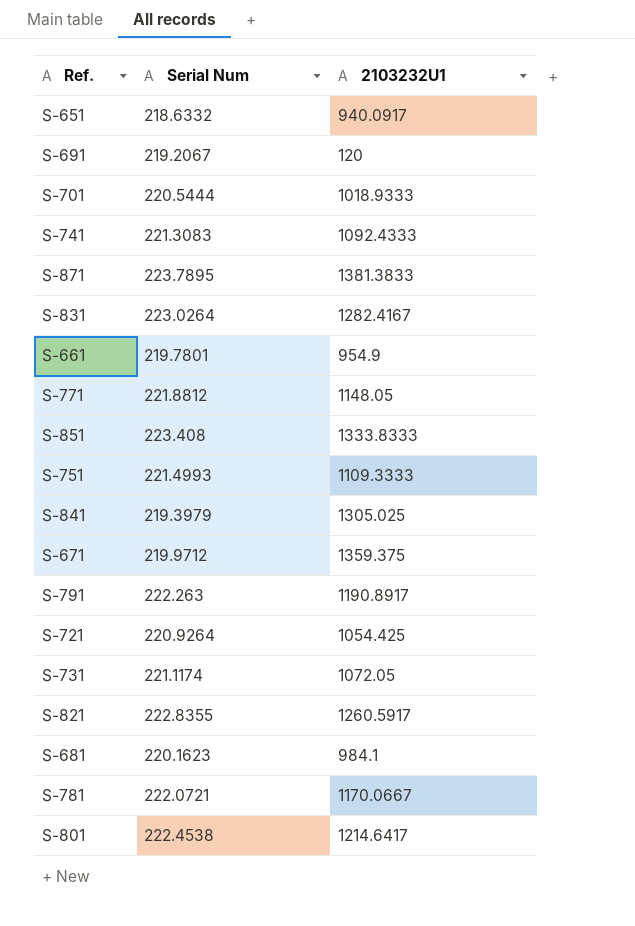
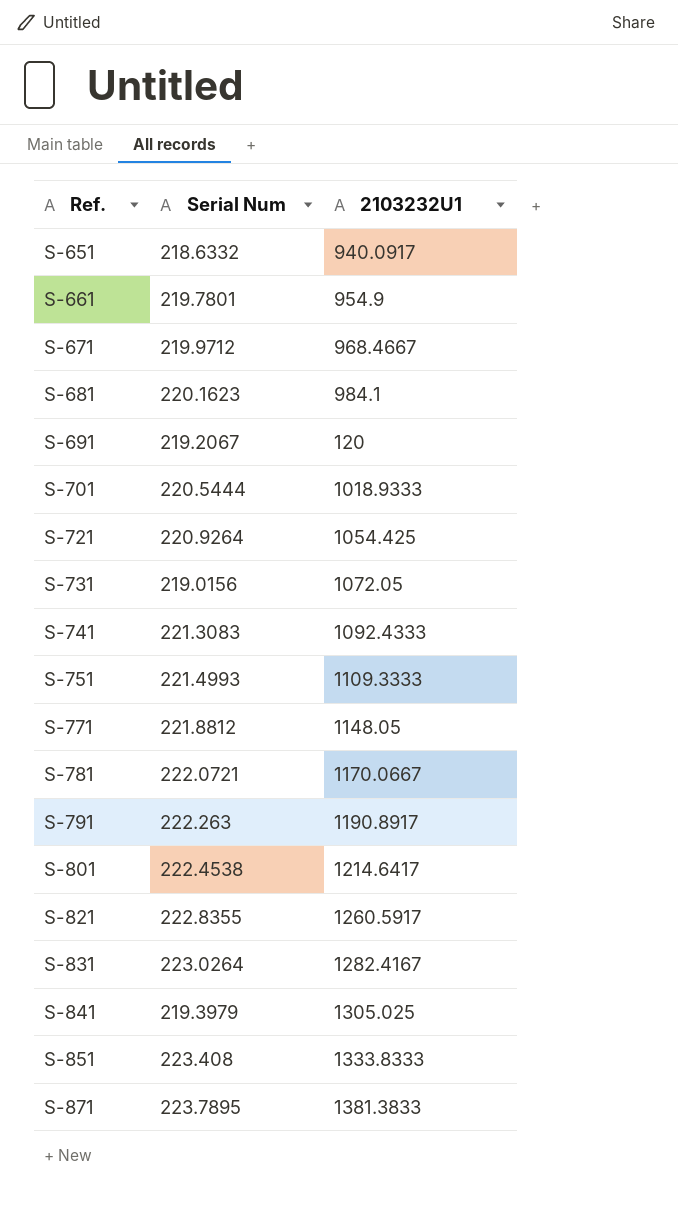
row order: none -> Ref. ascending
S-671 | 2103232U1: 1359.375 -> 968.4667
S-731 | Serial Num: 221.1174 -> 219.0156

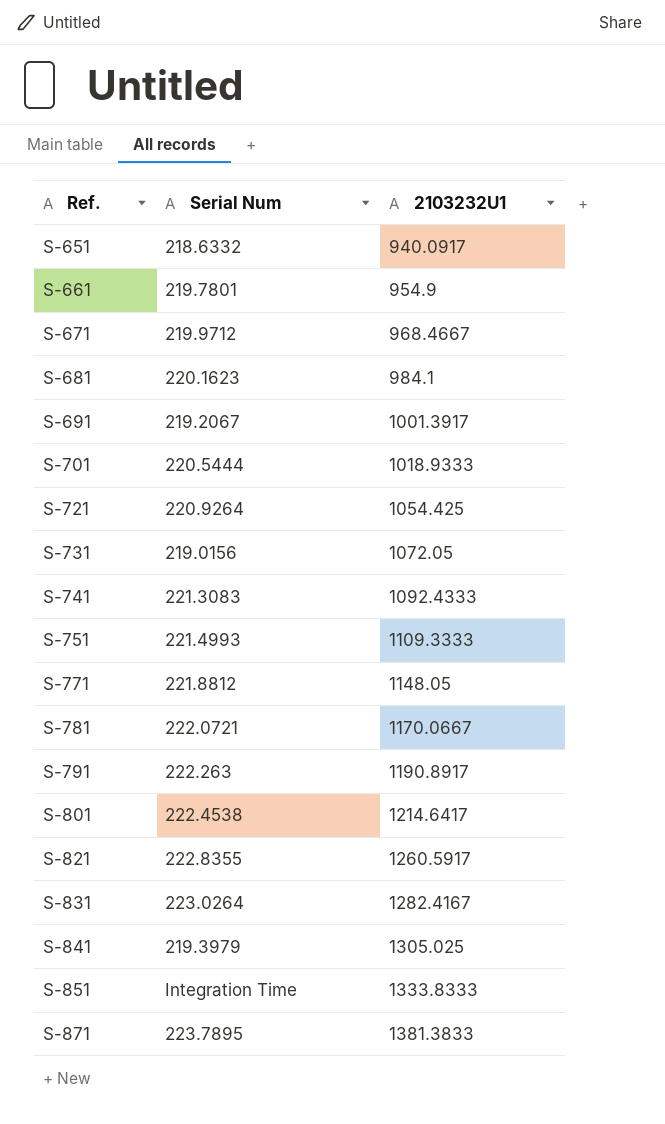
S-691 | 2103232U1: 120 -> 1001.3917
S-851 | Serial Num: 223.408 -> Integration Time

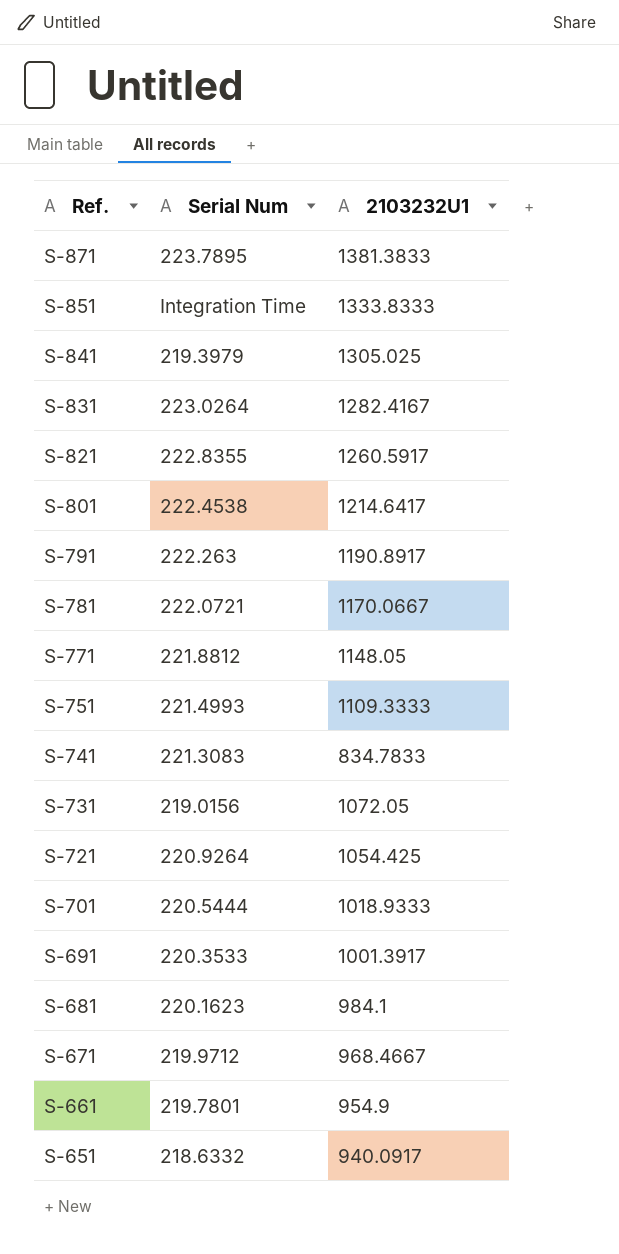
row order: Ref. ascending -> Ref. descending
S-741 | 2103232U1: 1092.4333 -> 834.7833
S-691 | Serial Num: 219.2067 -> 220.3533

